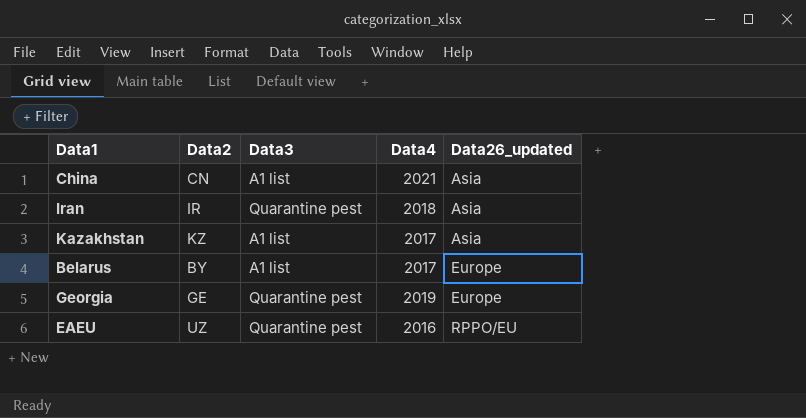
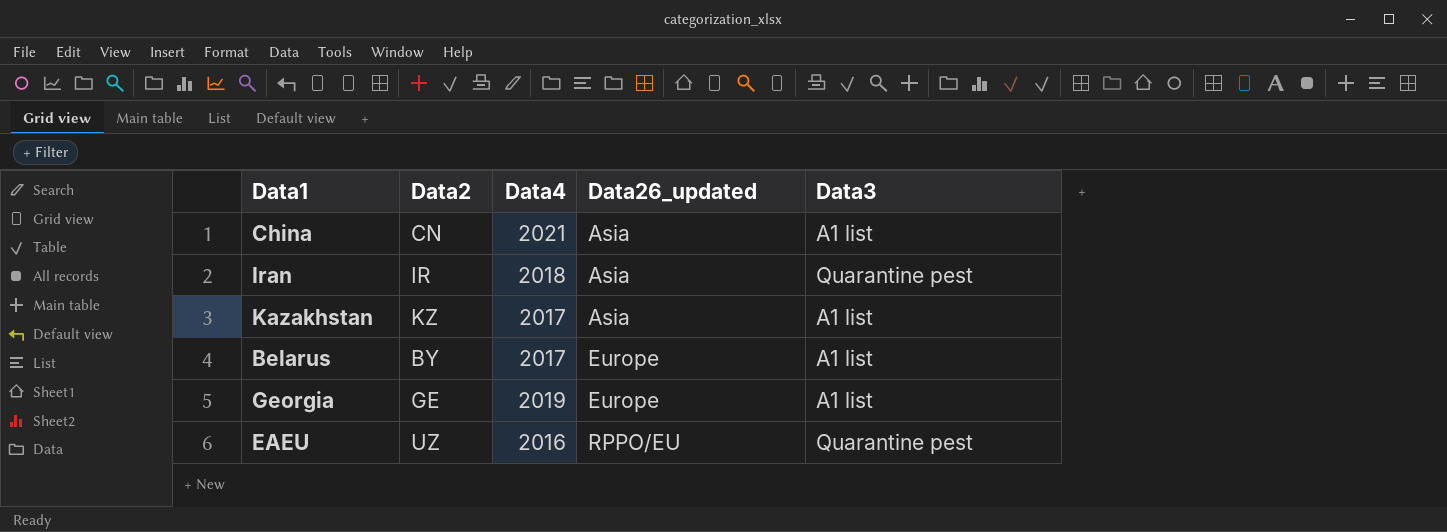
column Data3 | position: 3 -> 5
Georgia | Data3: Quarantine pest -> A1 list

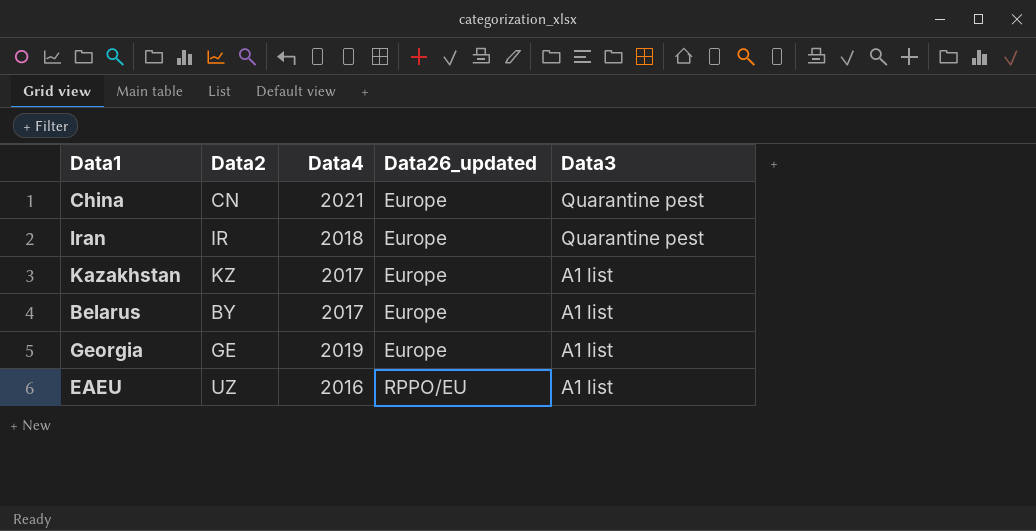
China | Data26_updated: Asia -> Europe
China | Data3: A1 list -> Quarantine pest
Iran | Data26_updated: Asia -> Europe
Kazakhstan | Data26_updated: Asia -> Europe
EAEU | Data3: Quarantine pest -> A1 list

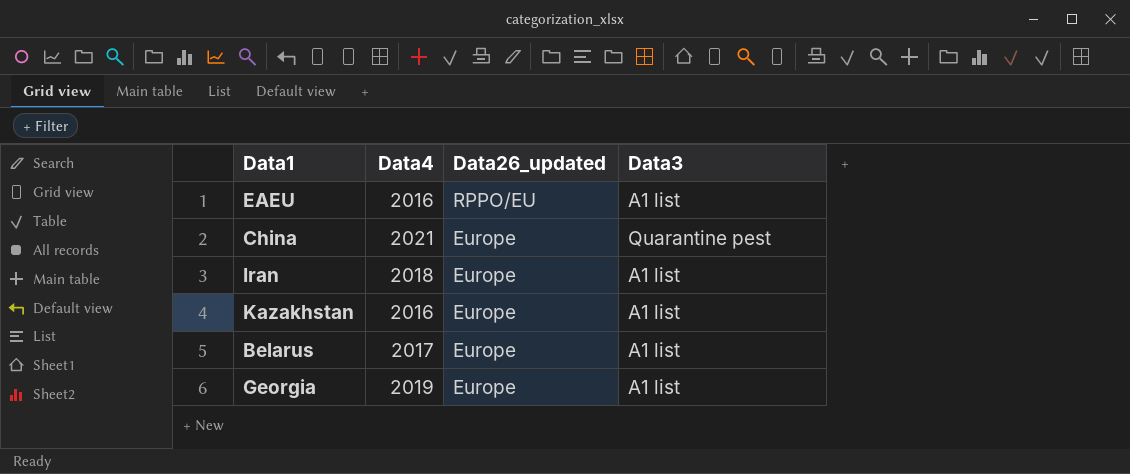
row order: Data26_updated ascending -> Data26_updated descending
column Data2 | position: 2 -> none
Iran | Data3: Quarantine pest -> A1 list
Kazakhstan | Data4: 2017 -> 2016

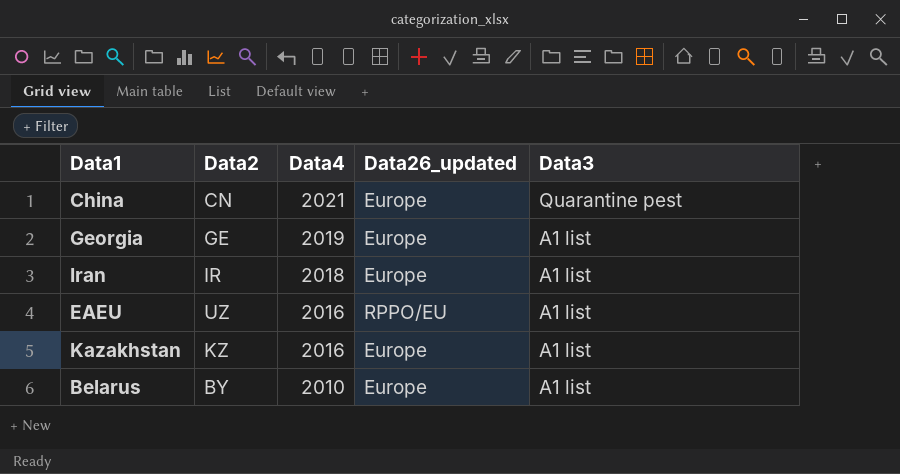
row order: Data26_updated descending -> Data4 descending
column Data2 | position: none -> 2
Belarus | Data4: 2017 -> 2010

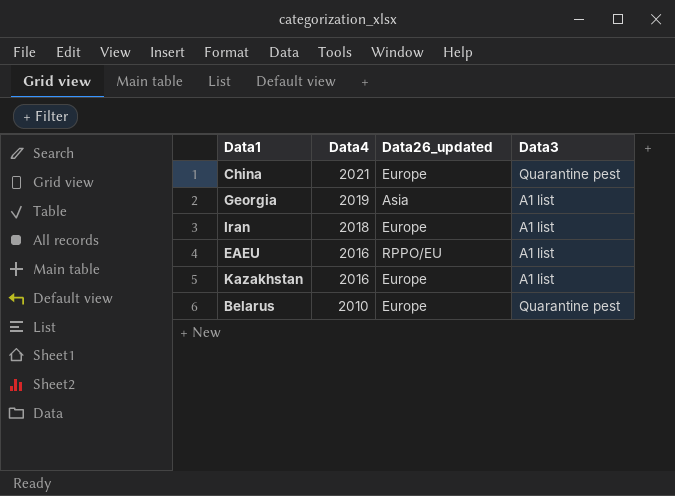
column Data2 | position: 2 -> none
Georgia | Data26_updated: Europe -> Asia
Belarus | Data3: A1 list -> Quarantine pest

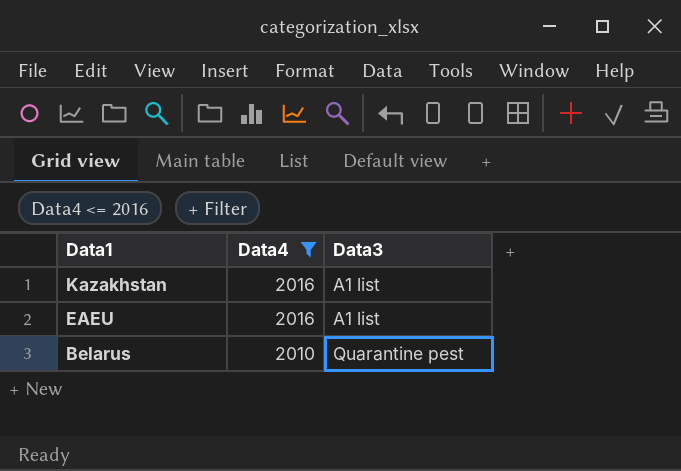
filter: none -> Data4 <= 2016
row order: Data4 descending -> Data1 descending
column Data26_updated | position: 3 -> none

